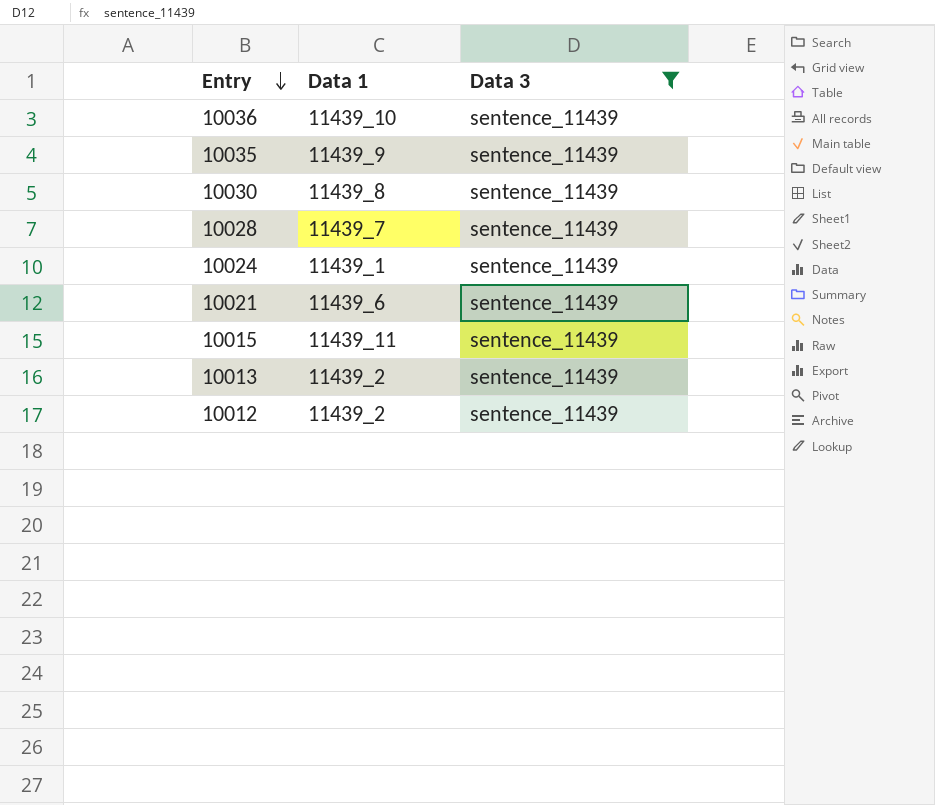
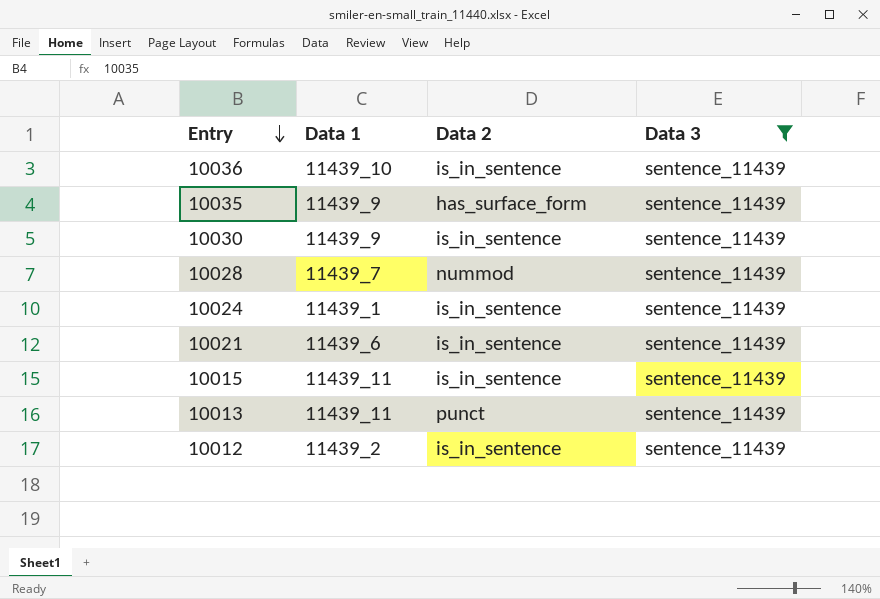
column Data 2 | position: none -> 3
10030 | Data 1: 11439_8 -> 11439_9
10013 | Data 1: 11439_2 -> 11439_11

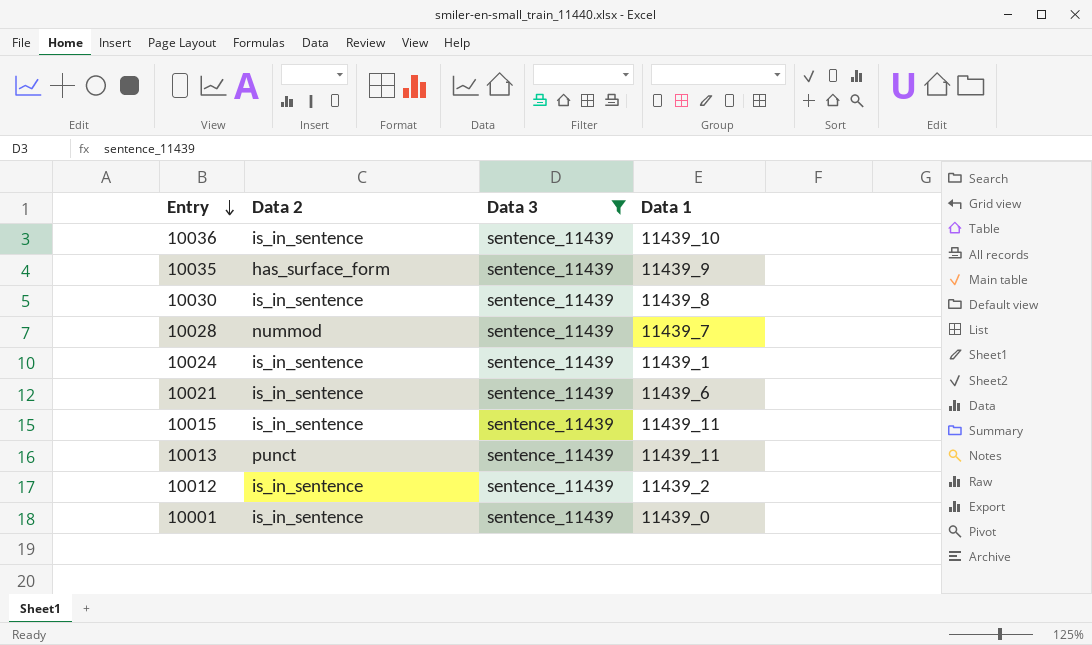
column Data 1 | position: 2 -> 4
10030 | Data 1: 11439_9 -> 11439_8
row 10001: none -> is_in_sentence | sentence_11439 | 11439_0

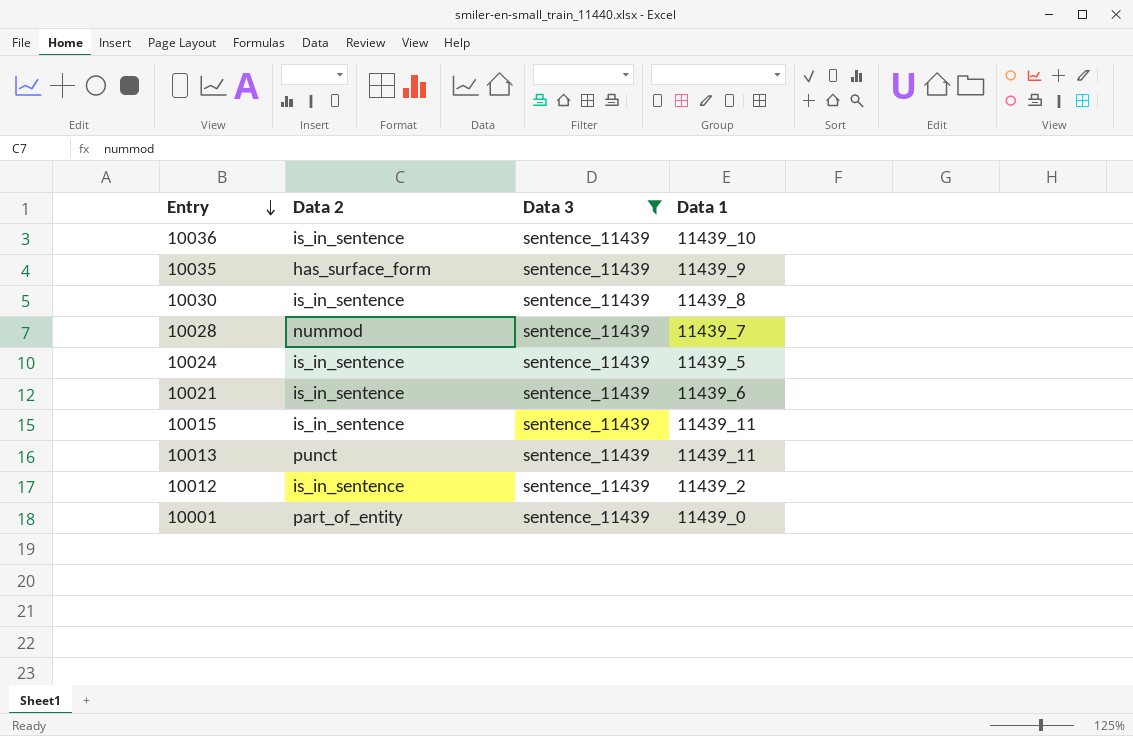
10024 | Data 1: 11439_1 -> 11439_5
10001 | Data 2: is_in_sentence -> part_of_entity

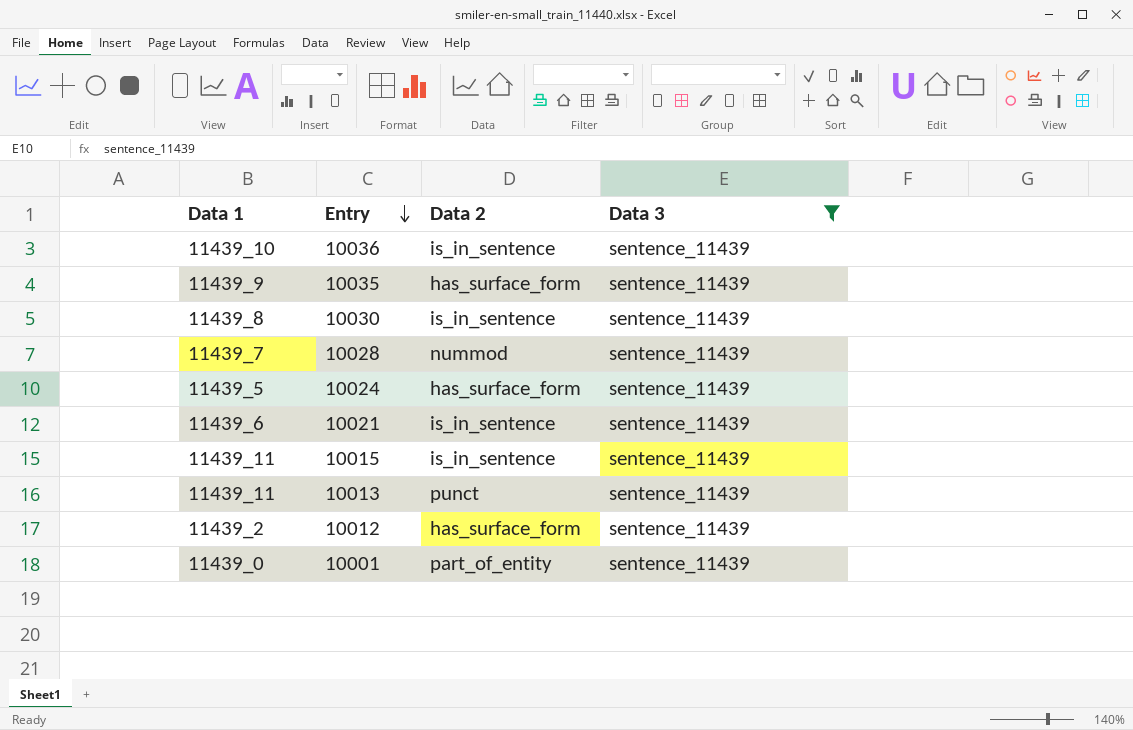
column Data 1 | position: 4 -> 1
10024 | Data 2: is_in_sentence -> has_surface_form
10012 | Data 2: is_in_sentence -> has_surface_form

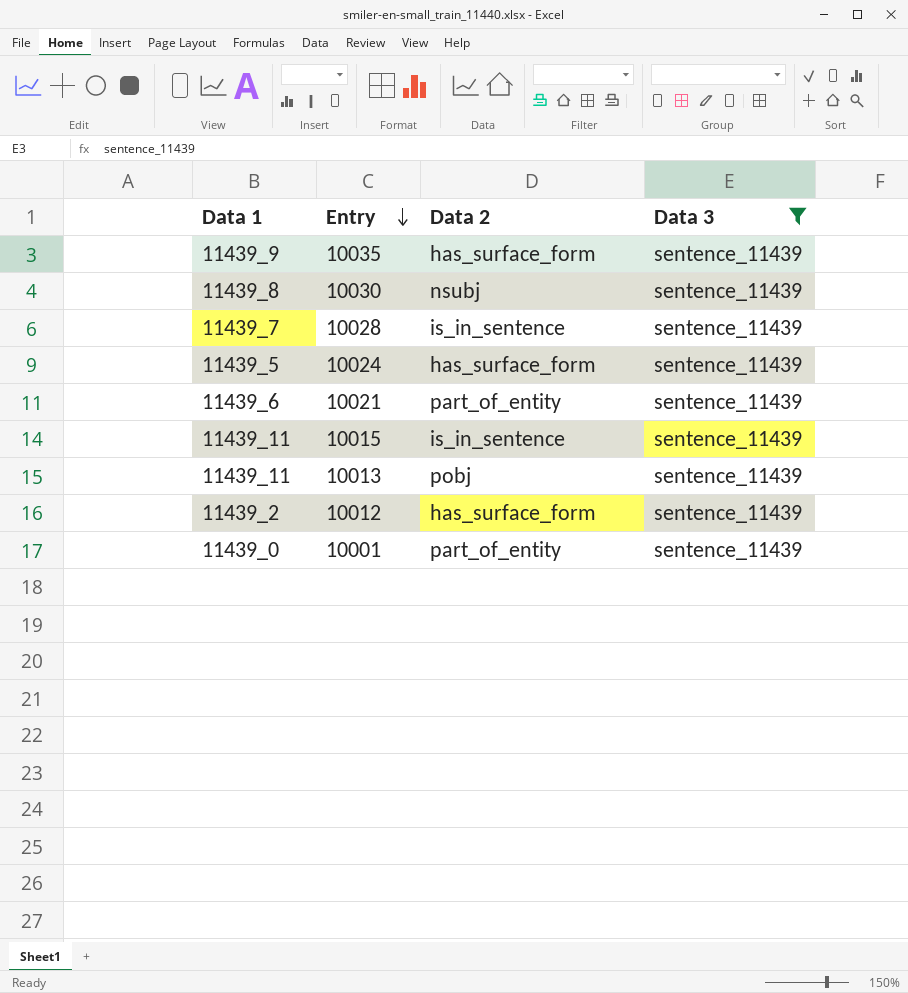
row 10036: 11439_10 | is_in_sentence | sentence_11439 -> none
10030 | Data 2: is_in_sentence -> nsubj
10028 | Data 2: nummod -> is_in_sentence
10021 | Data 2: is_in_sentence -> part_of_entity
10013 | Data 2: punct -> pobj

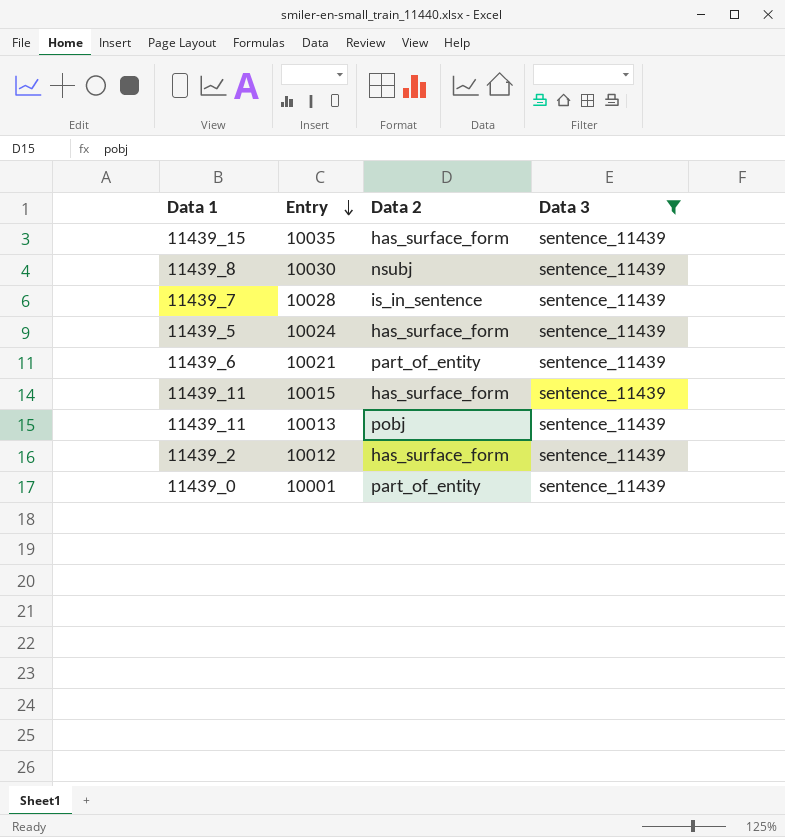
10035 | Data 1: 11439_9 -> 11439_15
10015 | Data 2: is_in_sentence -> has_surface_form

